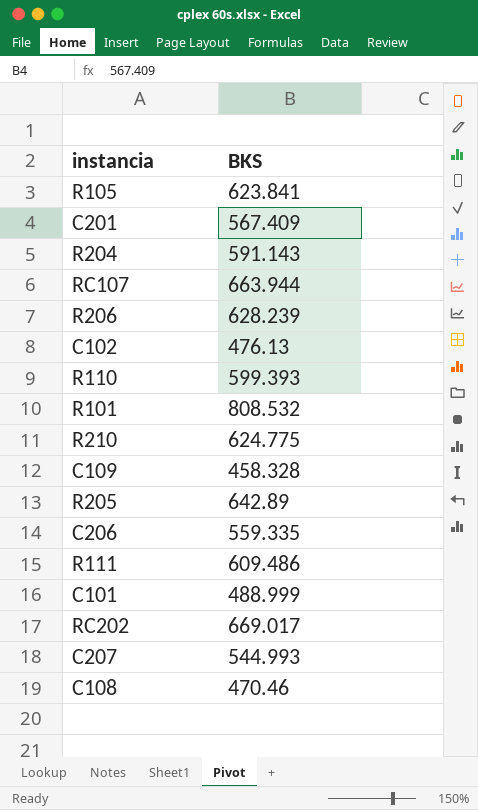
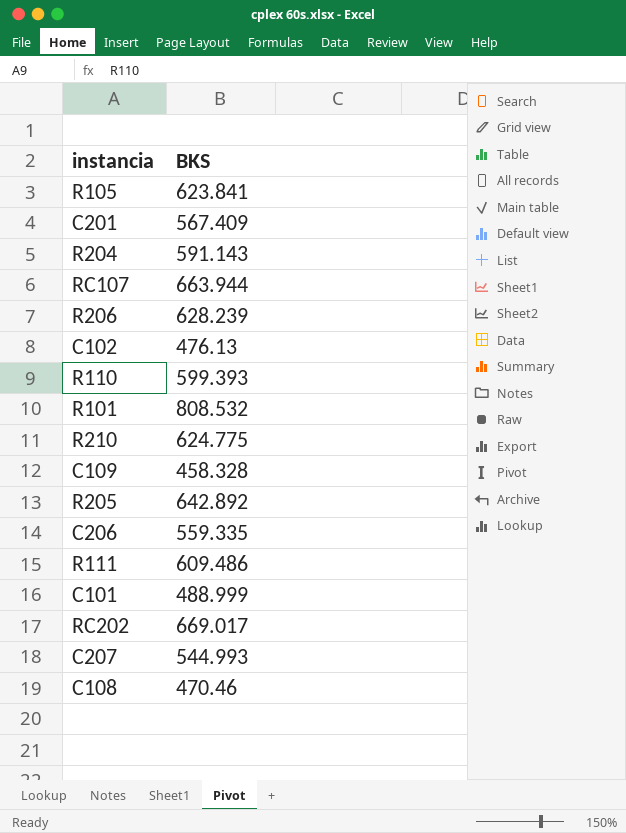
R205 | BKS: 642.89 -> 642.892

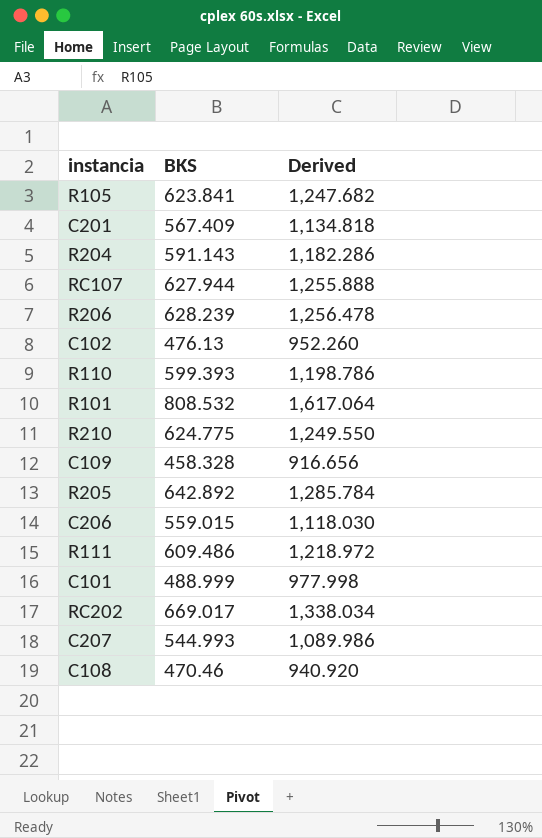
column Derived | formula: none -> [BKS] * 2
RC107 | BKS: 663.944 -> 627.944
C206 | BKS: 559.335 -> 559.015

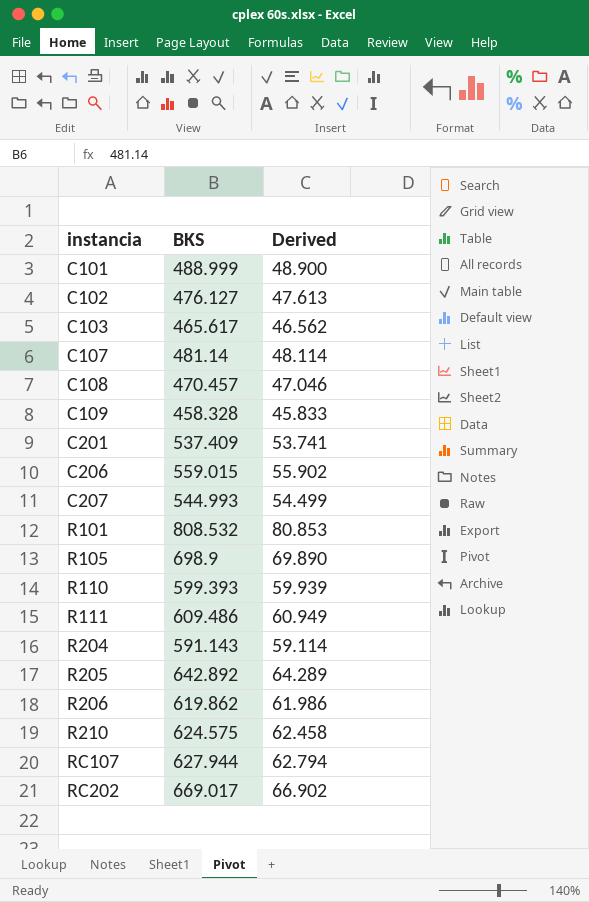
row order: none -> instancia ascending
column Derived | formula: [BKS] * 2 -> [BKS] * 0.1
C102 | BKS: 476.13 -> 476.127
row C103: none -> 465.617 | 46.562
row C107: none -> 481.14 | 48.114
C108 | BKS: 470.46 -> 470.457
C201 | BKS: 567.409 -> 537.409
R105 | BKS: 623.841 -> 698.9
R206 | BKS: 628.239 -> 619.862
R210 | BKS: 624.775 -> 624.575

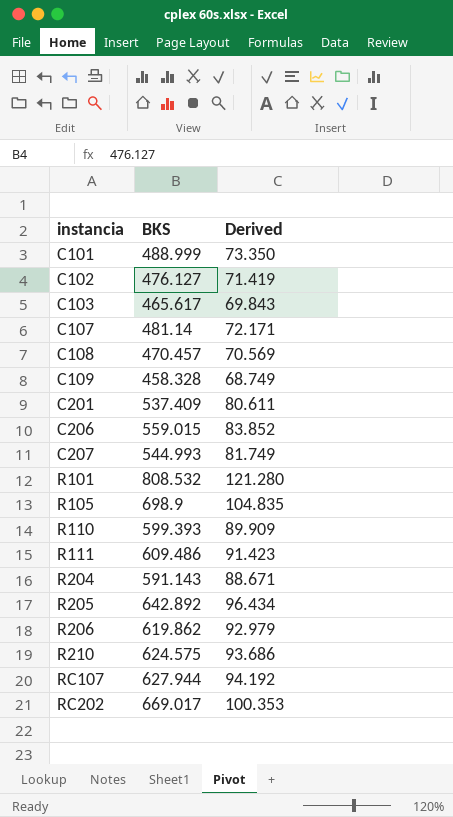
column Derived | formula: [BKS] * 0.1 -> [BKS] * 0.15

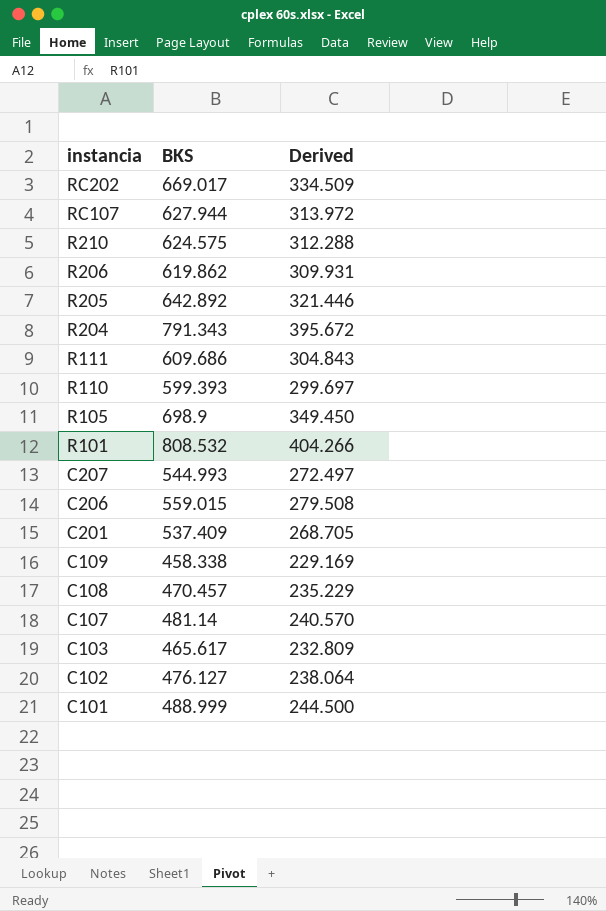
row order: instancia ascending -> instancia descending
column Derived | formula: [BKS] * 0.15 -> [BKS] * 0.5
R204 | BKS: 591.143 -> 791.343
R111 | BKS: 609.486 -> 609.686
C109 | BKS: 458.328 -> 458.338

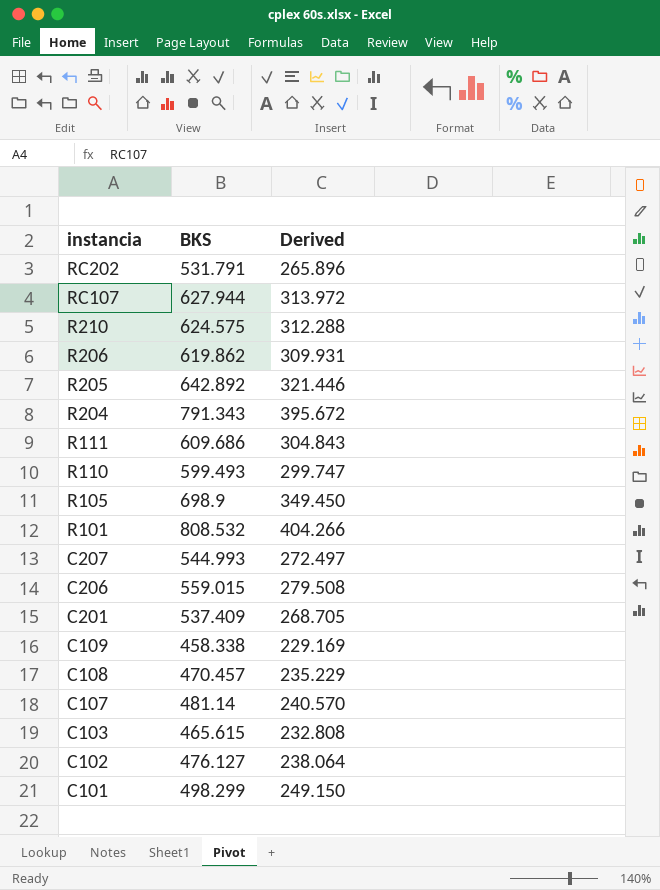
RC202 | BKS: 669.017 -> 531.791
RC202 | Derived: 334.509 -> 265.896
R110 | BKS: 599.393 -> 599.493
R110 | Derived: 299.697 -> 299.747
C103 | BKS: 465.617 -> 465.615
C103 | Derived: 232.809 -> 232.808
C101 | BKS: 488.999 -> 498.299
C101 | Derived: 244.500 -> 249.150

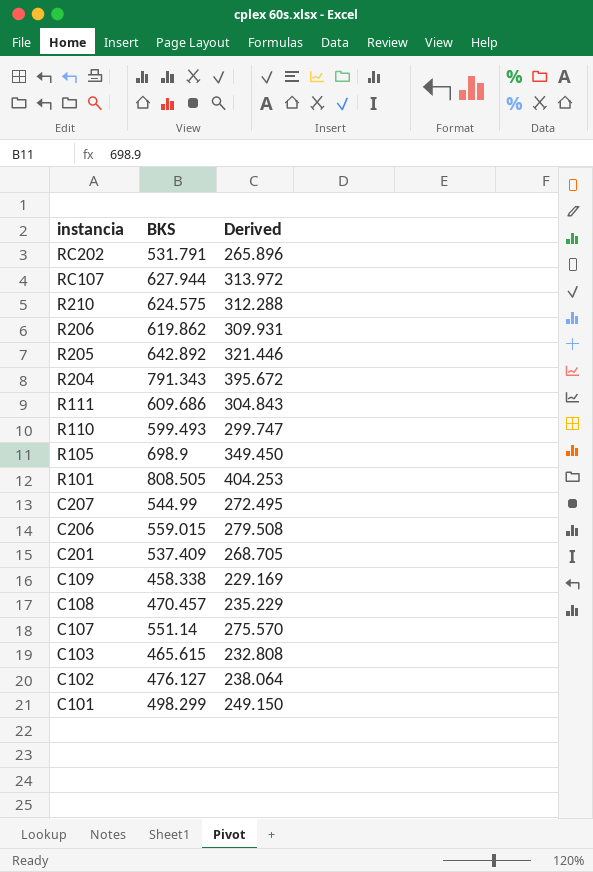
R101 | BKS: 808.532 -> 808.505
R101 | Derived: 404.266 -> 404.253
C207 | BKS: 544.993 -> 544.99
C207 | Derived: 272.497 -> 272.495
C107 | BKS: 481.14 -> 551.14
C107 | Derived: 240.570 -> 275.570

